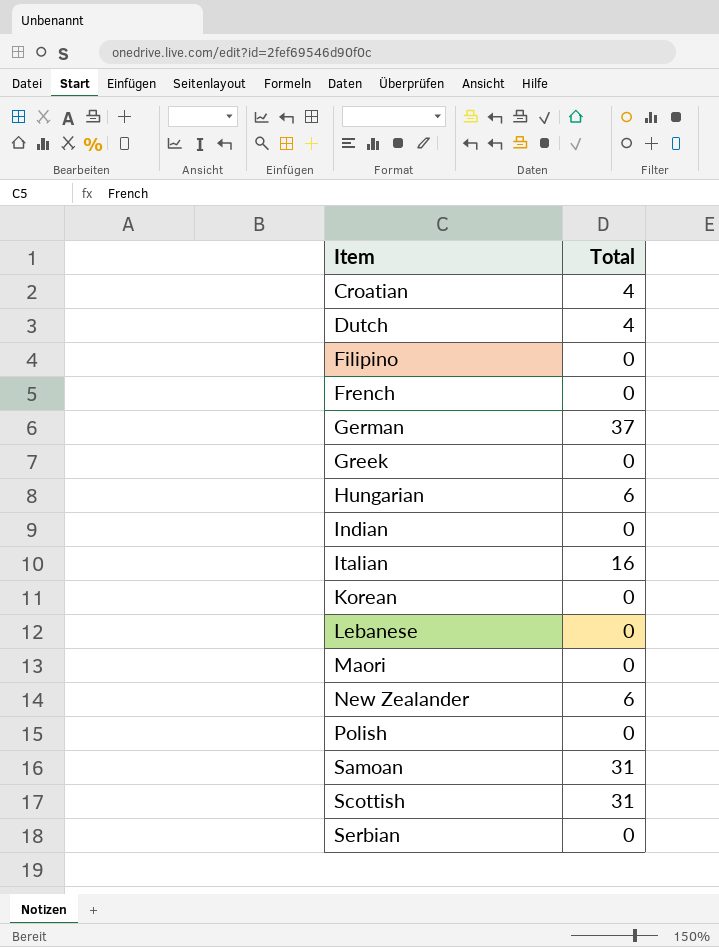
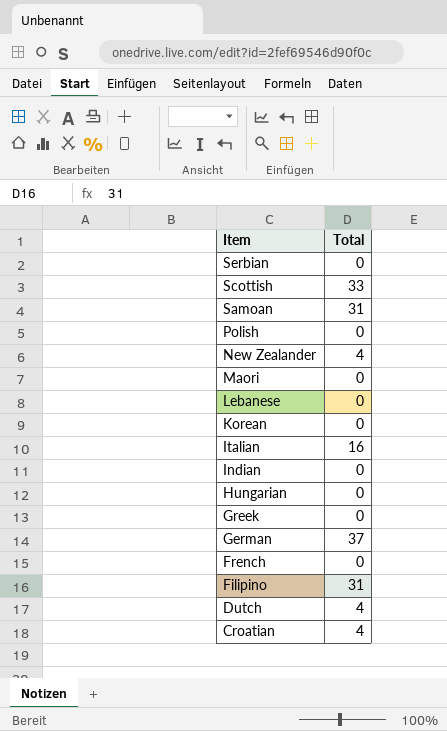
row order: Item ascending -> Item descending
Scottish | Total: 31 -> 33
New Zealander | Total: 6 -> 4
Hungarian | Total: 6 -> 0
Filipino | Total: 0 -> 31

